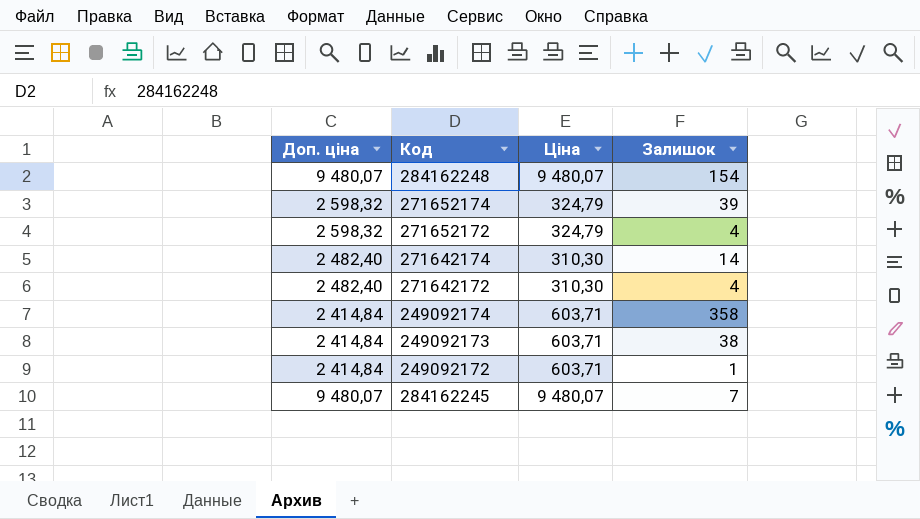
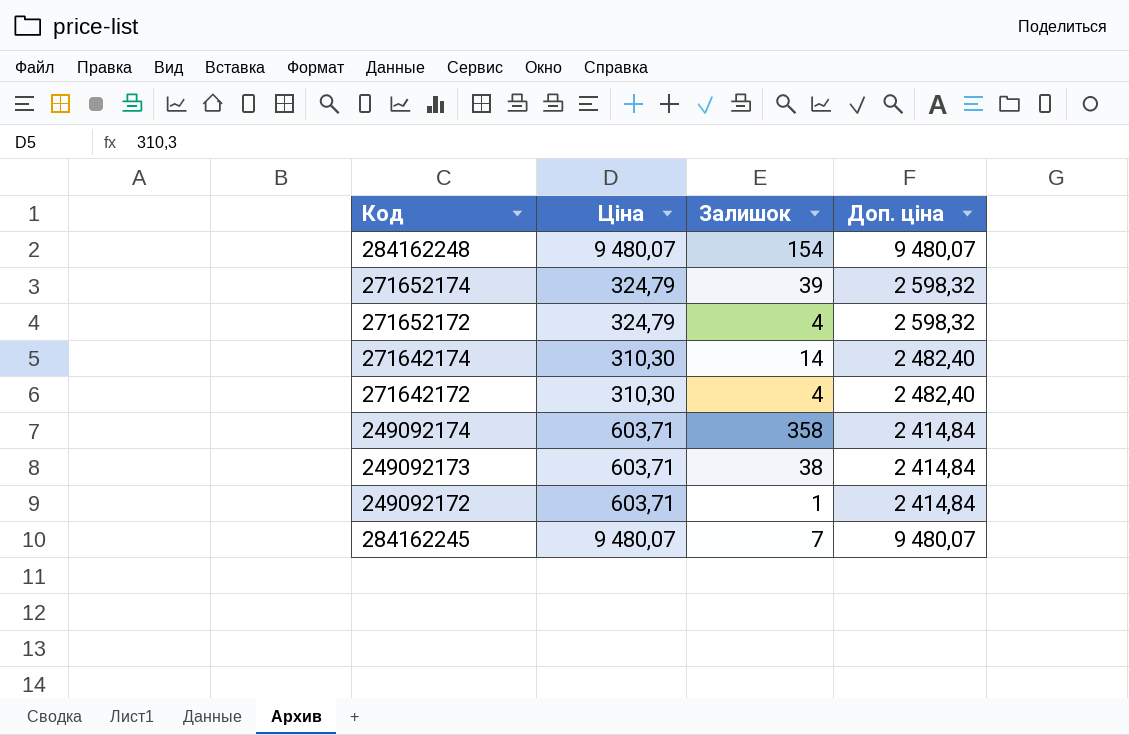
column Доп. ціна | position: 1 -> 4

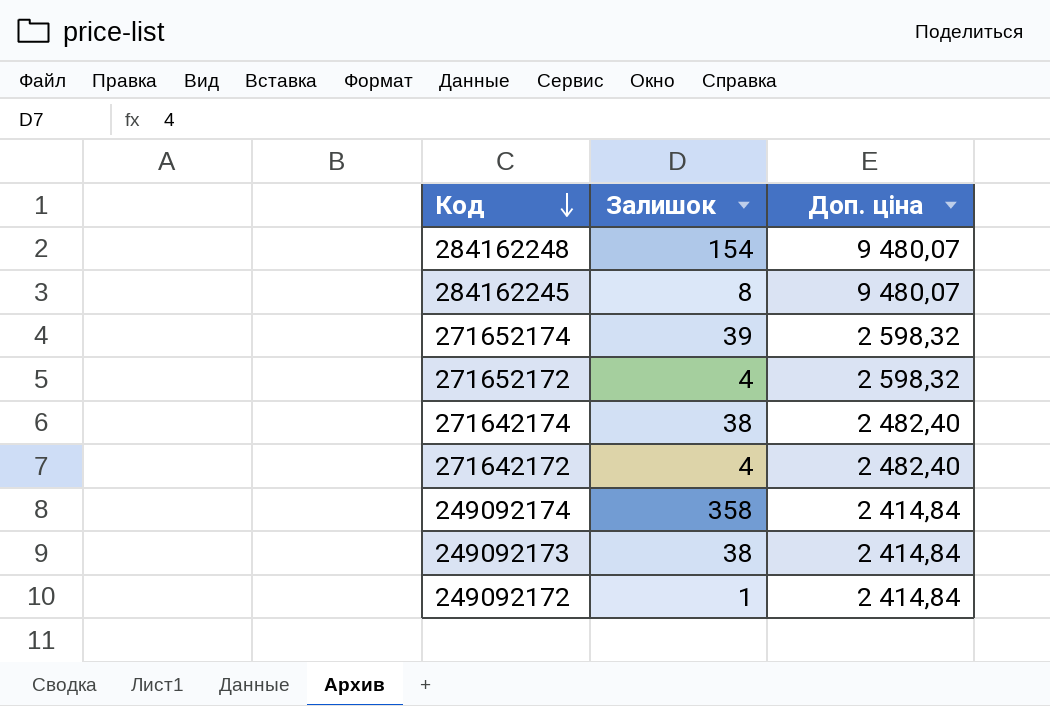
row order: none -> Код descending
column Ціна | position: 2 -> none
284162245 | Залишок: 7 -> 8
271642174 | Залишок: 14 -> 38

